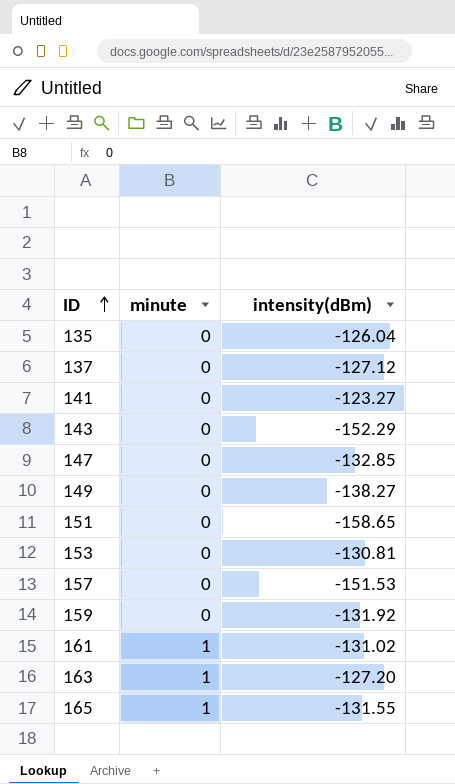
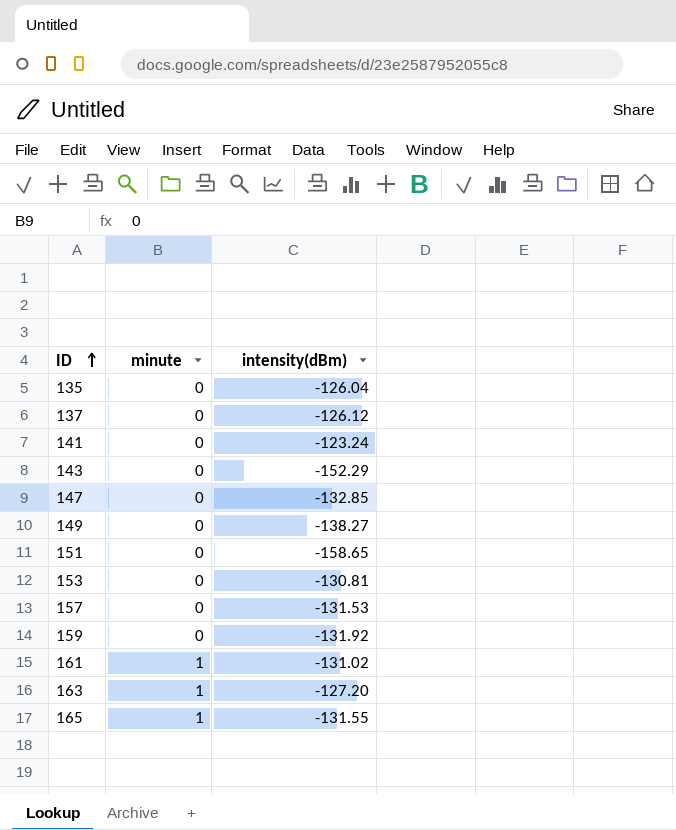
137 | intensity(dBm): -127.12 -> -126.12
141 | intensity(dBm): -123.27 -> -123.24
157 | intensity(dBm): -151.53 -> -131.53

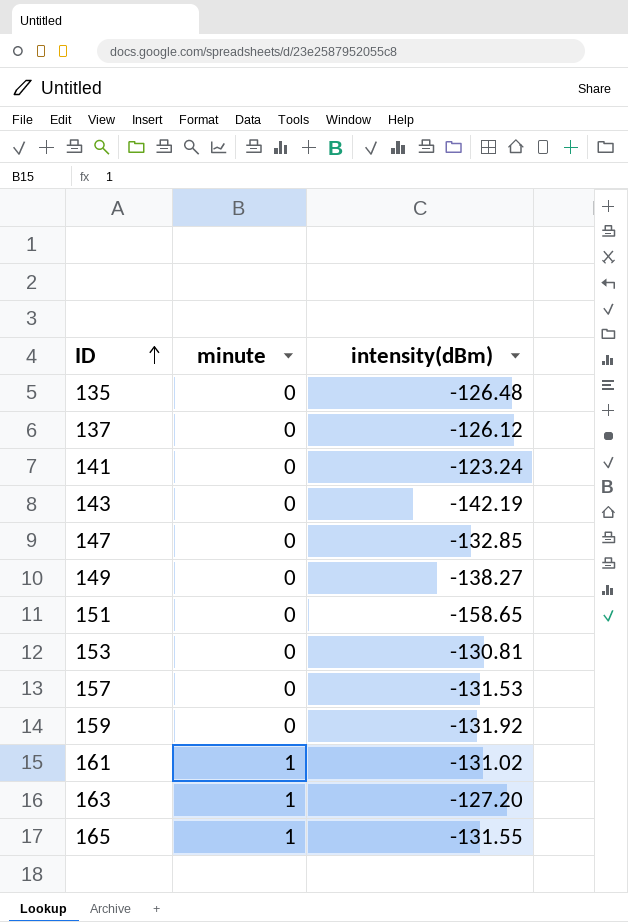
135 | intensity(dBm): -126.04 -> -126.48
143 | intensity(dBm): -152.29 -> -142.19

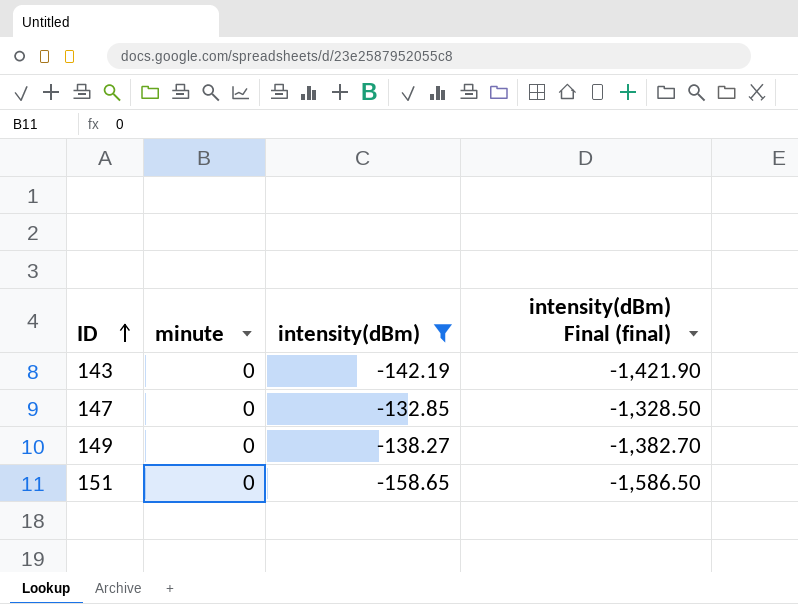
filter: none -> intensity(dBm) <= -132.85
column intensity(dBm) Final (final) | formula: none -> [intensity(dBm)] * 10

